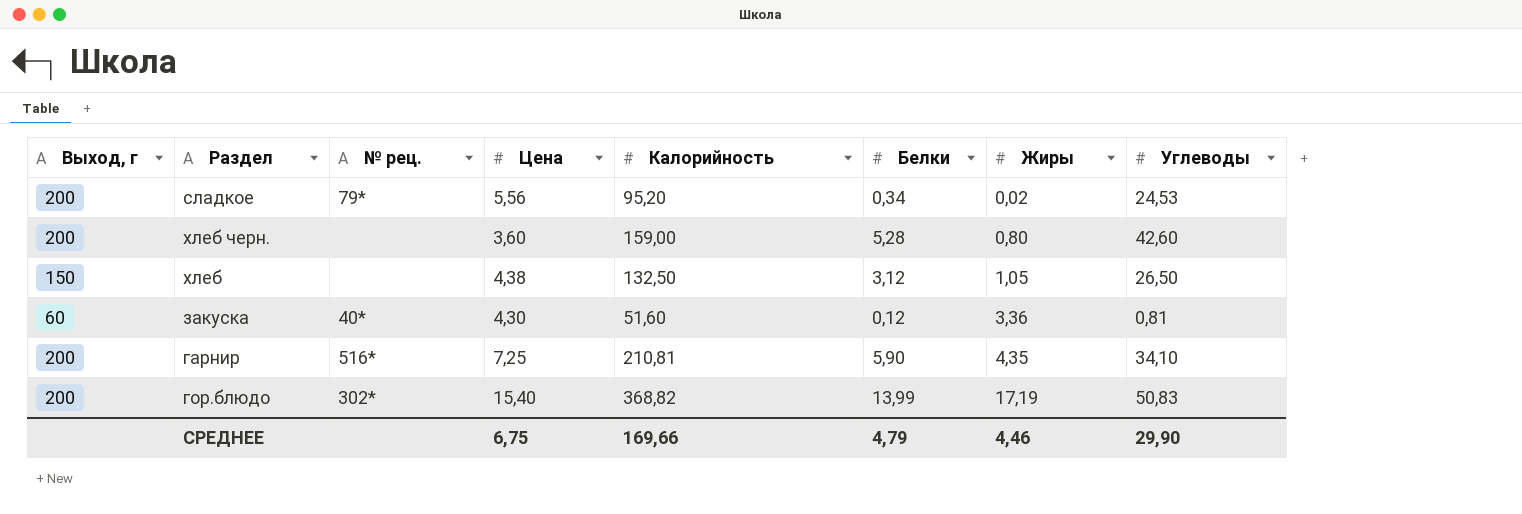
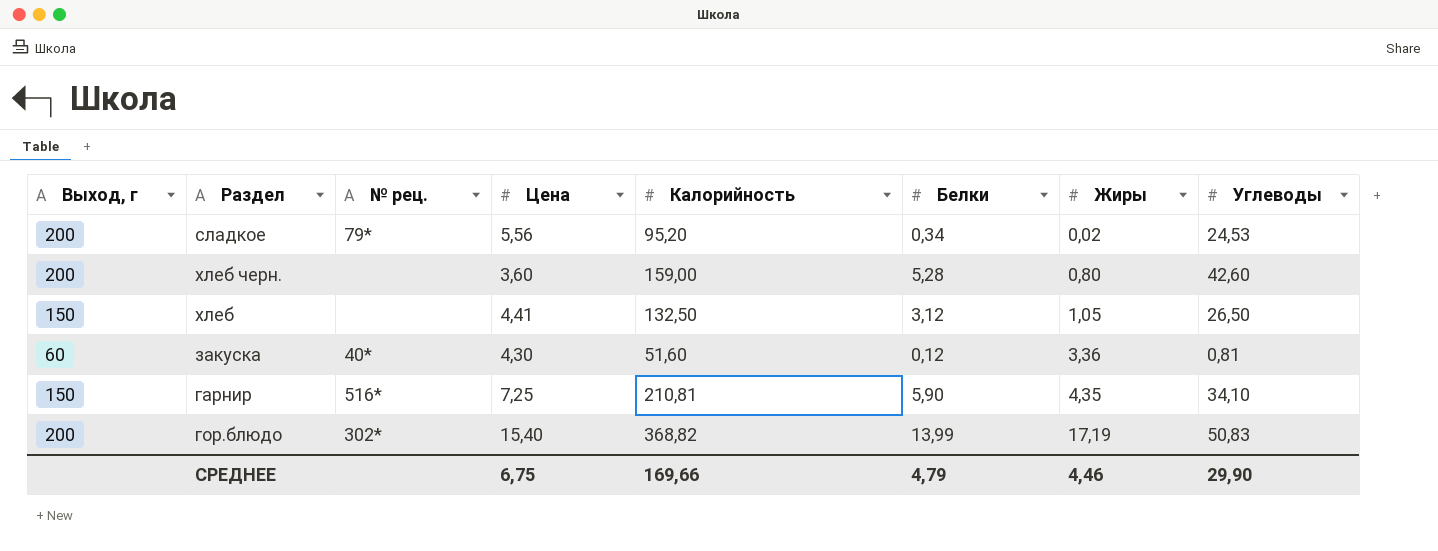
хлеб | Цена: 4,38 -> 4,41
гарнир | Выход, г: 200 -> 150

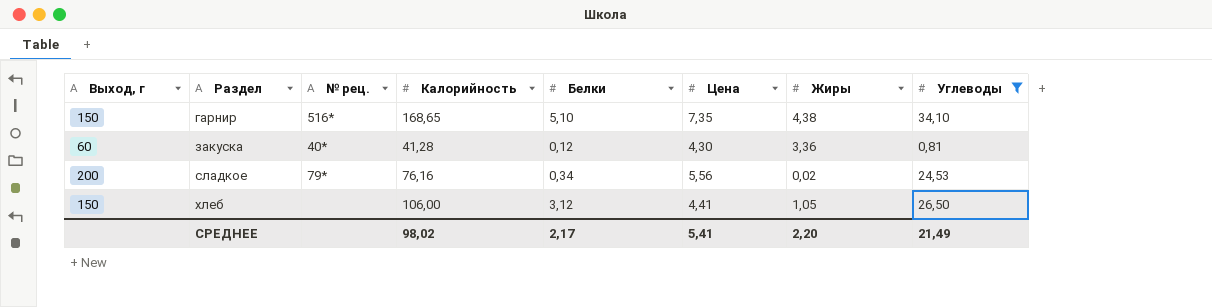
filter: none -> Углеводы <= 34,10
row order: Жиры ascending -> Раздел ascending
column Цена | position: 4 -> 6
гарнир | Калорийность: 210,81 -> 168,65
гарнир | Белки: 5,90 -> 5,10
гарнир | Цена: 7,25 -> 7,35
гарнир | Жиры: 4,35 -> 4,38
закуска | Калорийность: 51,60 -> 41,28
сладкое | Калорийность: 95,20 -> 76,16
хлеб | Калорийность: 132,50 -> 106,00
СРЕДНЕЕ | Калорийность: 169,66 -> 98,02
СРЕДНЕЕ | Белки: 4,79 -> 2,17
СРЕДНЕЕ | Цена: 6,75 -> 5,41
СРЕДНЕЕ | Жиры: 4,46 -> 2,20
СРЕДНЕЕ | Углеводы: 29,90 -> 21,49

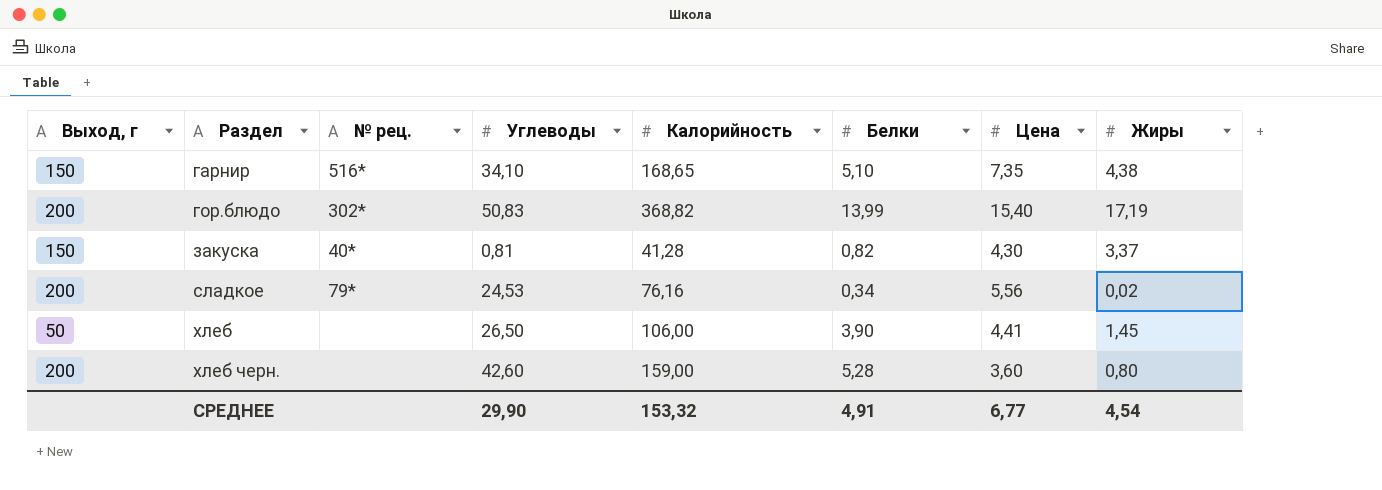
filter: Углеводы <= 34,10 -> none
column Углеводы | position: 8 -> 4
закуска | Выход, г: 60 -> 150
закуска | Белки: 0,12 -> 0,82
закуска | Жиры: 3,36 -> 3,37
хлеб | Выход, г: 150 -> 50
хлеб | Белки: 3,12 -> 3,90
хлеб | Жиры: 1,05 -> 1,45
СРЕДНЕЕ | Углеводы: 21,49 -> 29,90
СРЕДНЕЕ | Калорийность: 98,02 -> 153,32
СРЕДНЕЕ | Белки: 2,17 -> 4,91
СРЕДНЕЕ | Цена: 5,41 -> 6,77
СРЕДНЕЕ | Жиры: 2,20 -> 4,54

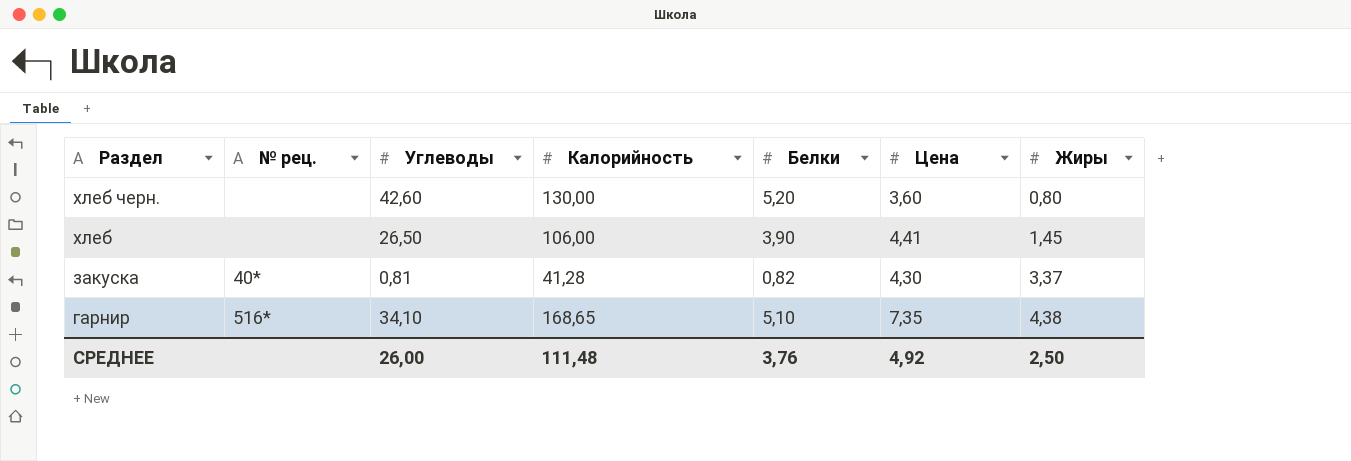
row order: Раздел ascending -> Раздел descending
column Выход, г | position: 1 -> none
row гор.блюдо: 200 | 302* | 50,83 | 368,82 | 13,99 | 15,40 | 17,19 -> none
row сладкое: 200 | 79* | 24,53 | 76,16 | 0,34 | 5,56 | 0,02 -> none
хлеб черн. | Калорийность: 159,00 -> 130,00
хлеб черн. | Белки: 5,28 -> 5,20
СРЕДНЕЕ | Углеводы: 29,90 -> 26,00
СРЕДНЕЕ | Калорийность: 153,32 -> 111,48
СРЕДНЕЕ | Белки: 4,91 -> 3,76
СРЕДНЕЕ | Цена: 6,77 -> 4,92
СРЕДНЕЕ | Жиры: 4,54 -> 2,50

